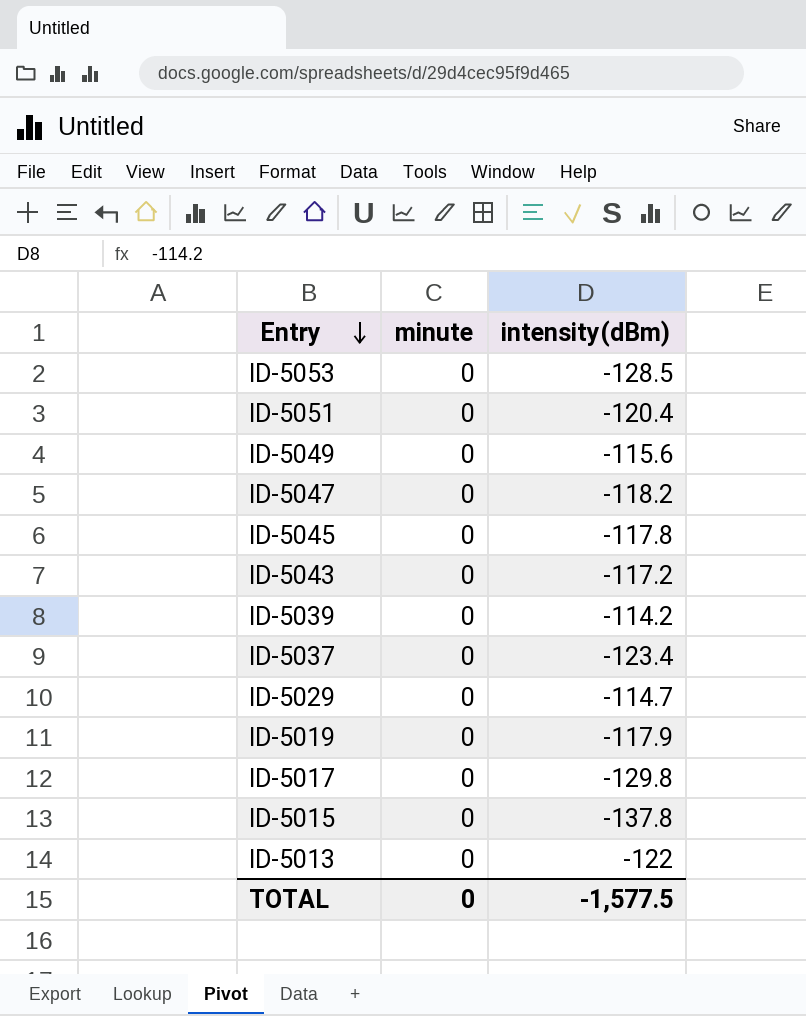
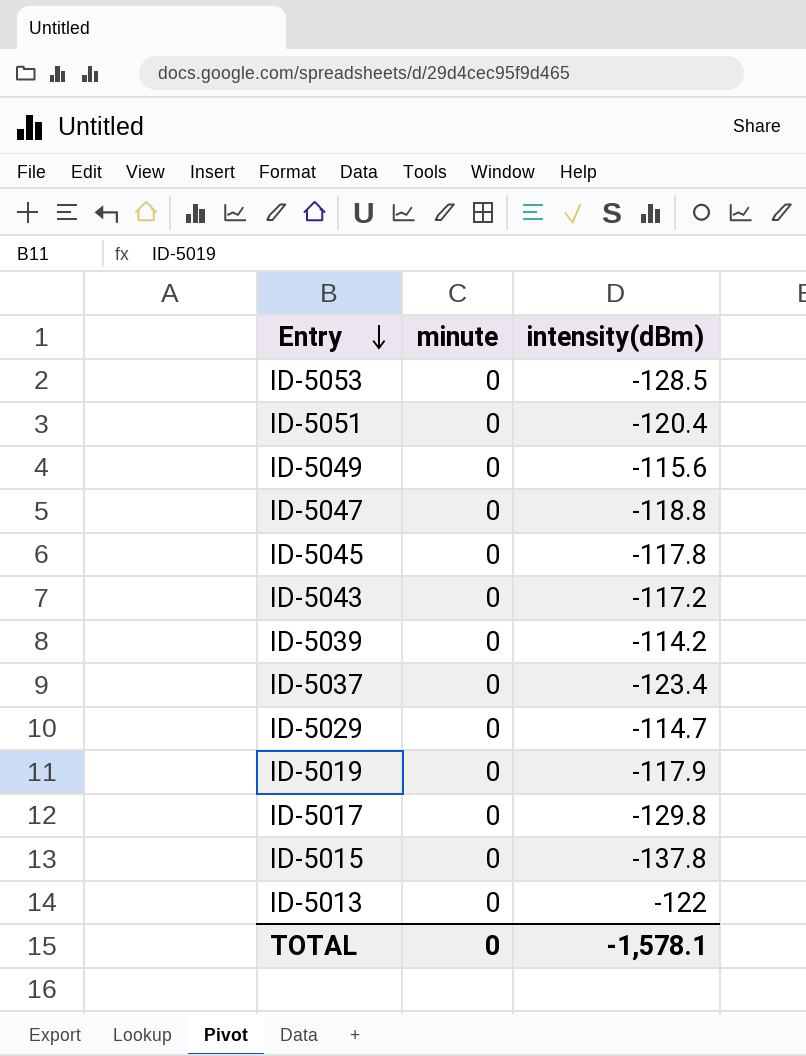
ID-5047 | intensity(dBm): -118.2 -> -118.8
TOTAL | intensity(dBm): -1,577.5 -> -1,578.1

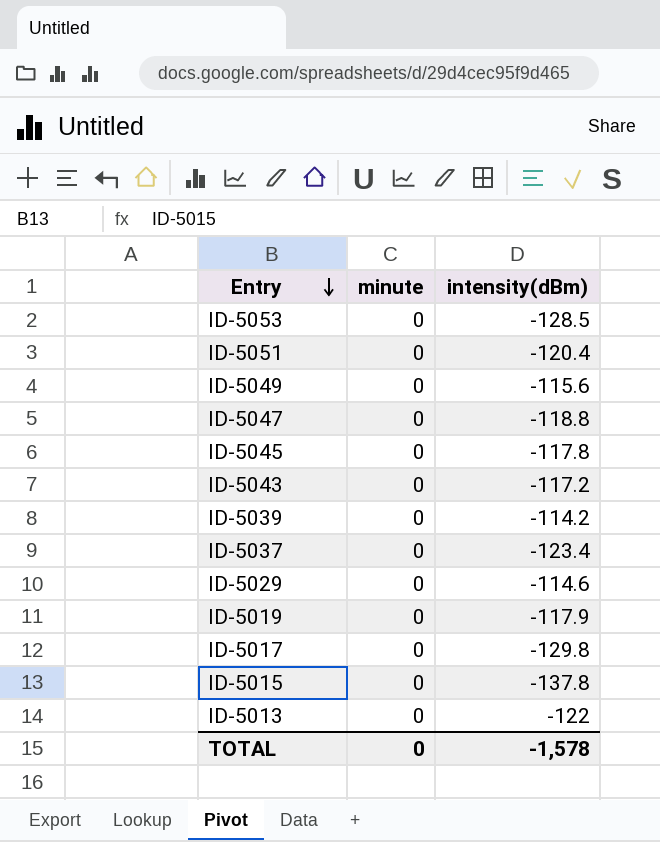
ID-5029 | intensity(dBm): -114.7 -> -114.6
TOTAL | intensity(dBm): -1,578.1 -> -1,578

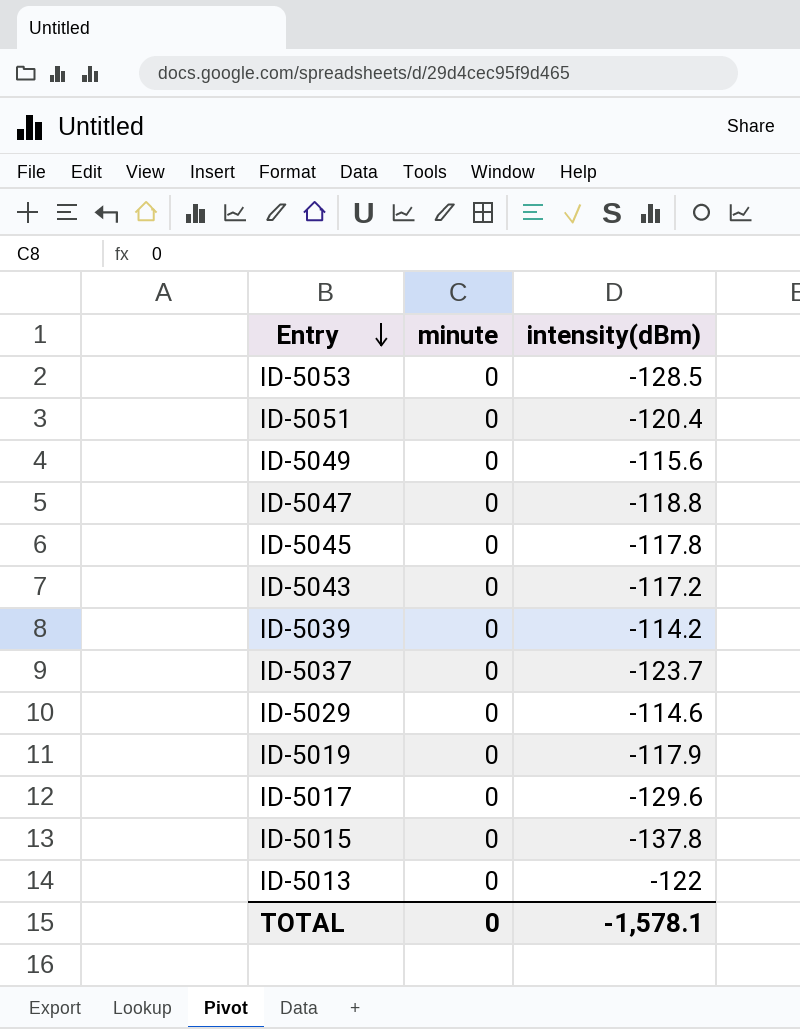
ID-5037 | intensity(dBm): -123.4 -> -123.7
ID-5017 | intensity(dBm): -129.8 -> -129.6
TOTAL | intensity(dBm): -1,578 -> -1,578.1

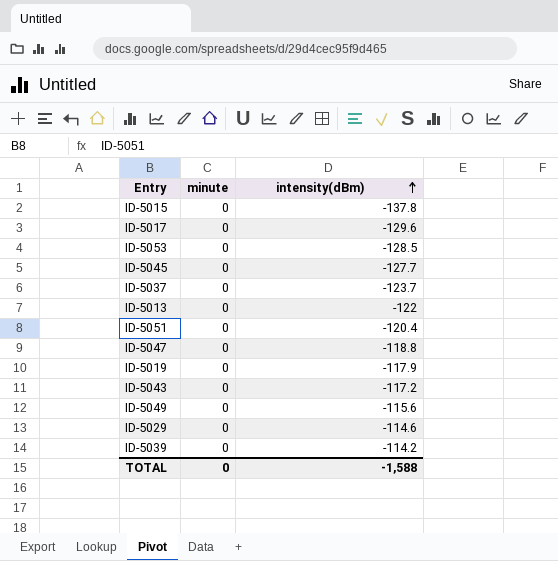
row order: Entry descending -> intensity(dBm) ascending
ID-5045 | intensity(dBm): -117.8 -> -127.7
TOTAL | intensity(dBm): -1,578.1 -> -1,588

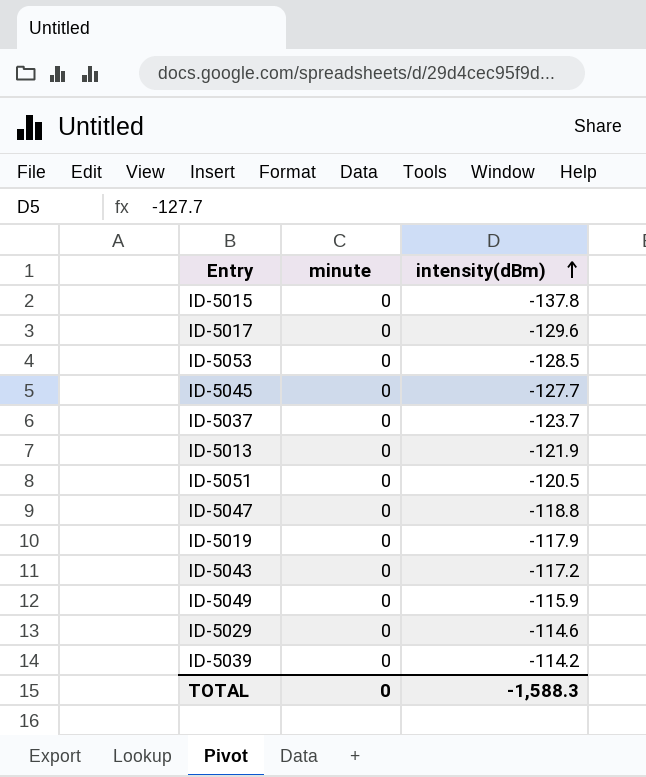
ID-5013 | intensity(dBm): -122 -> -121.9
ID-5051 | intensity(dBm): -120.4 -> -120.5
ID-5049 | intensity(dBm): -115.6 -> -115.9
TOTAL | intensity(dBm): -1,588 -> -1,588.3

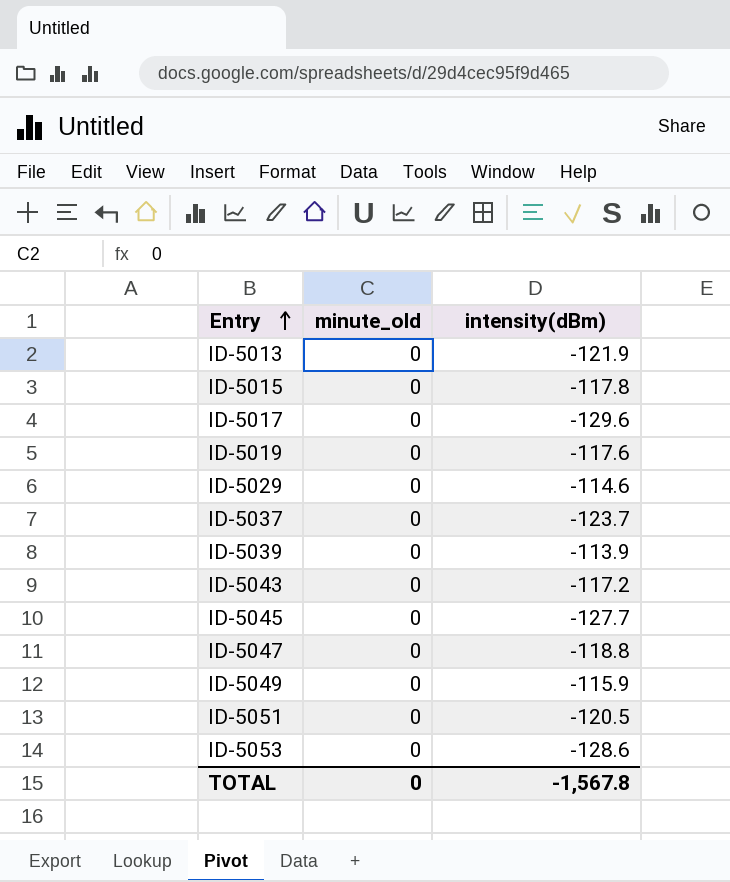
row order: intensity(dBm) ascending -> Entry ascending
column name: minute -> minute_old
ID-5015 | intensity(dBm): -137.8 -> -117.8
ID-5019 | intensity(dBm): -117.9 -> -117.6
ID-5039 | intensity(dBm): -114.2 -> -113.9
ID-5053 | intensity(dBm): -128.5 -> -128.6
TOTAL | intensity(dBm): -1,588.3 -> -1,567.8

